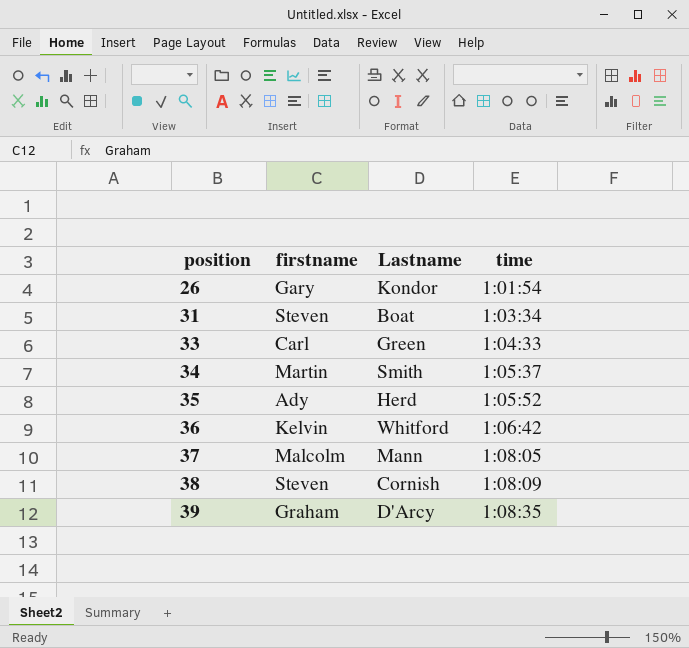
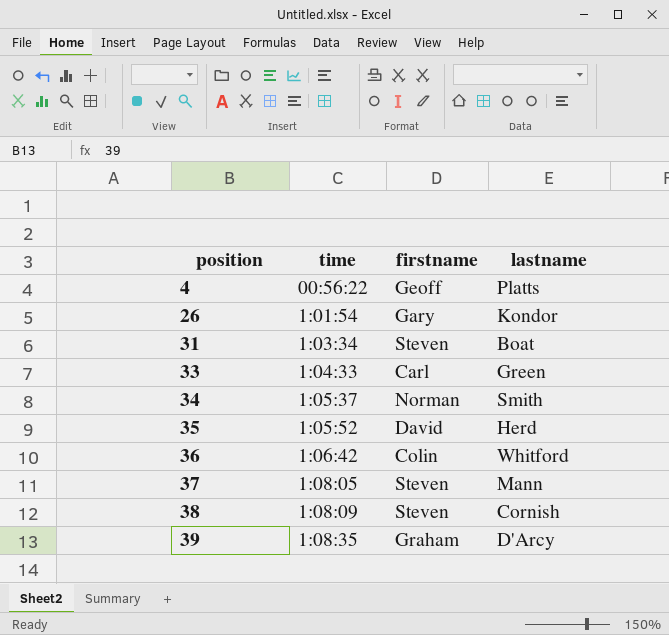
column time | position: 4 -> 2
column name: Lastname -> lastname
row 4: none -> 00:56:22 | Geoff | Platts
34 | firstname: Martin -> Norman
35 | firstname: Ady -> David
36 | firstname: Kelvin -> Colin
37 | firstname: Malcolm -> Steven

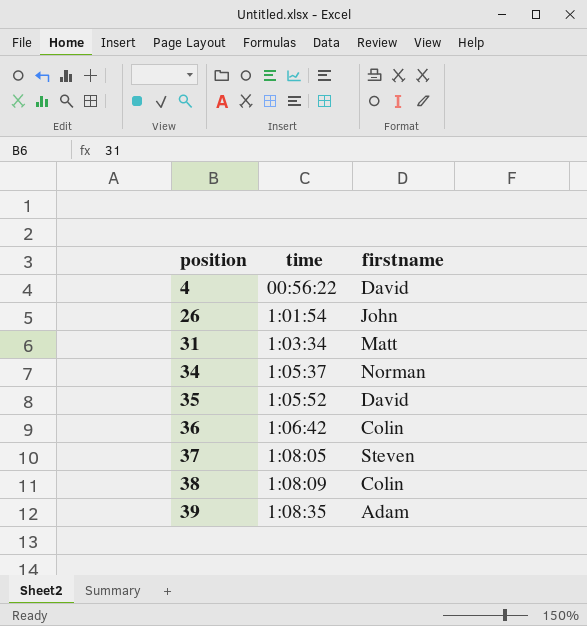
column lastname | position: 4 -> none
row 33: 1:04:33 | Carl | Green -> none
4 | firstname: Geoff -> David
26 | firstname: Gary -> John
31 | firstname: Steven -> Matt
38 | firstname: Steven -> Colin
39 | firstname: Graham -> Adam

